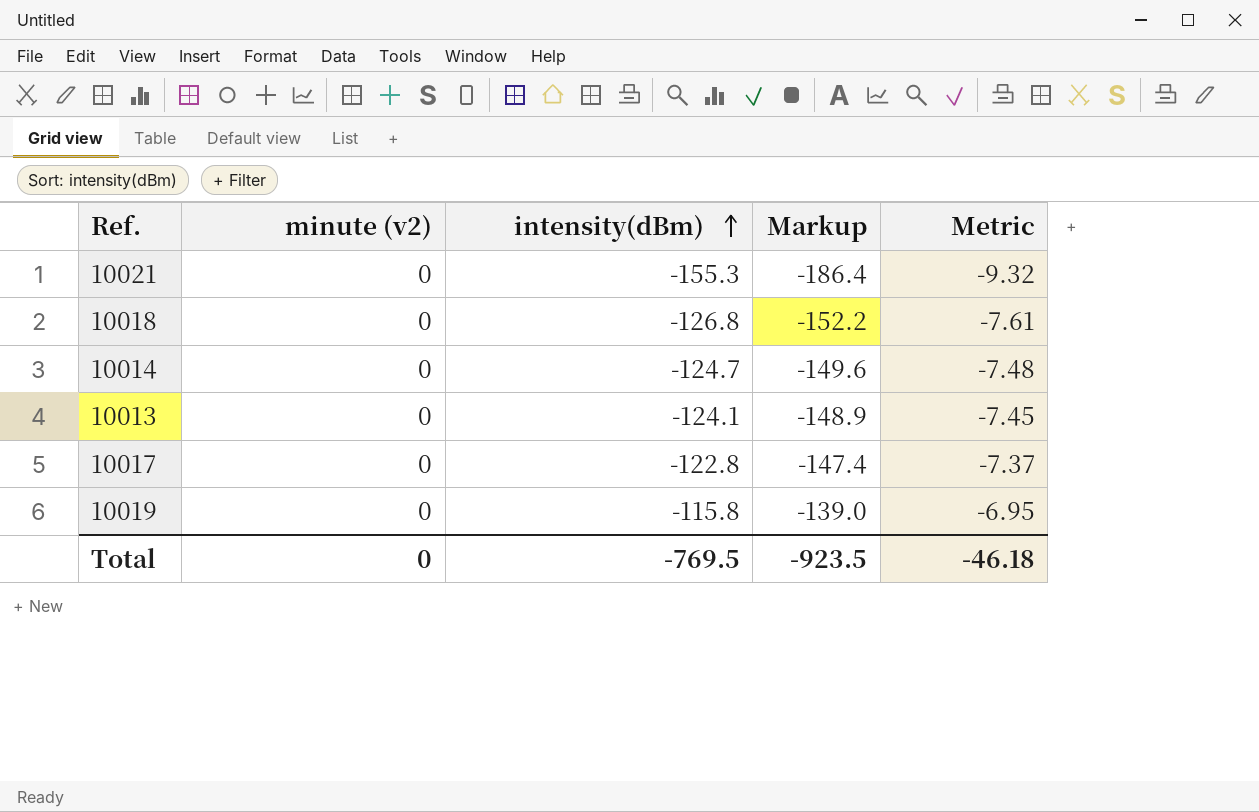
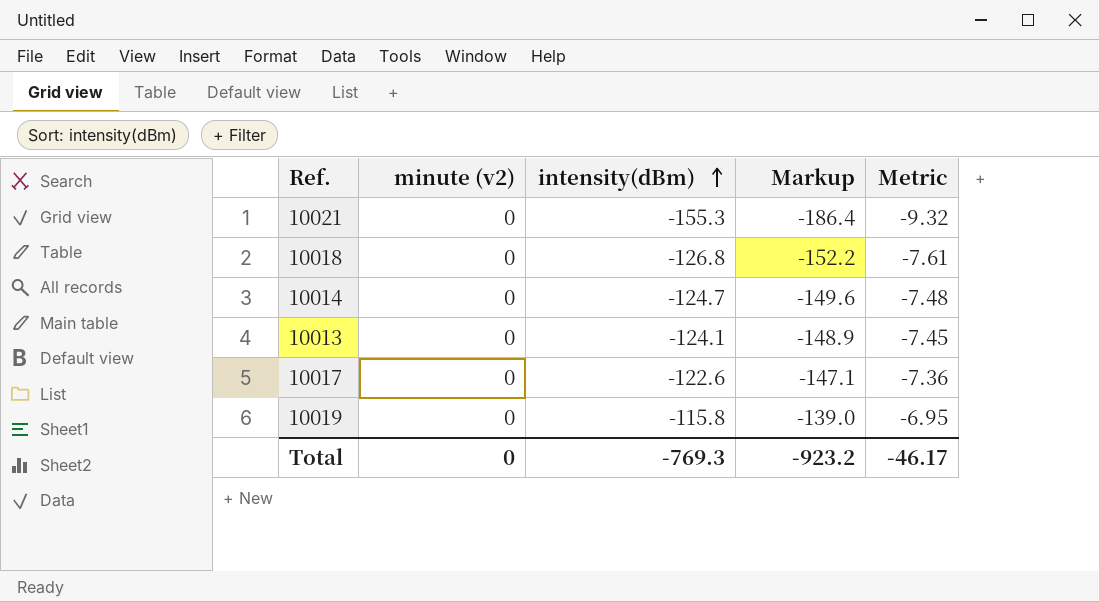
10017 | intensity(dBm): -122.8 -> -122.6
10017 | Markup: -147.4 -> -147.1
10017 | Metric: -7.37 -> -7.36
Total | intensity(dBm): -769.5 -> -769.3
Total | Markup: -923.5 -> -923.2
Total | Metric: -46.18 -> -46.17

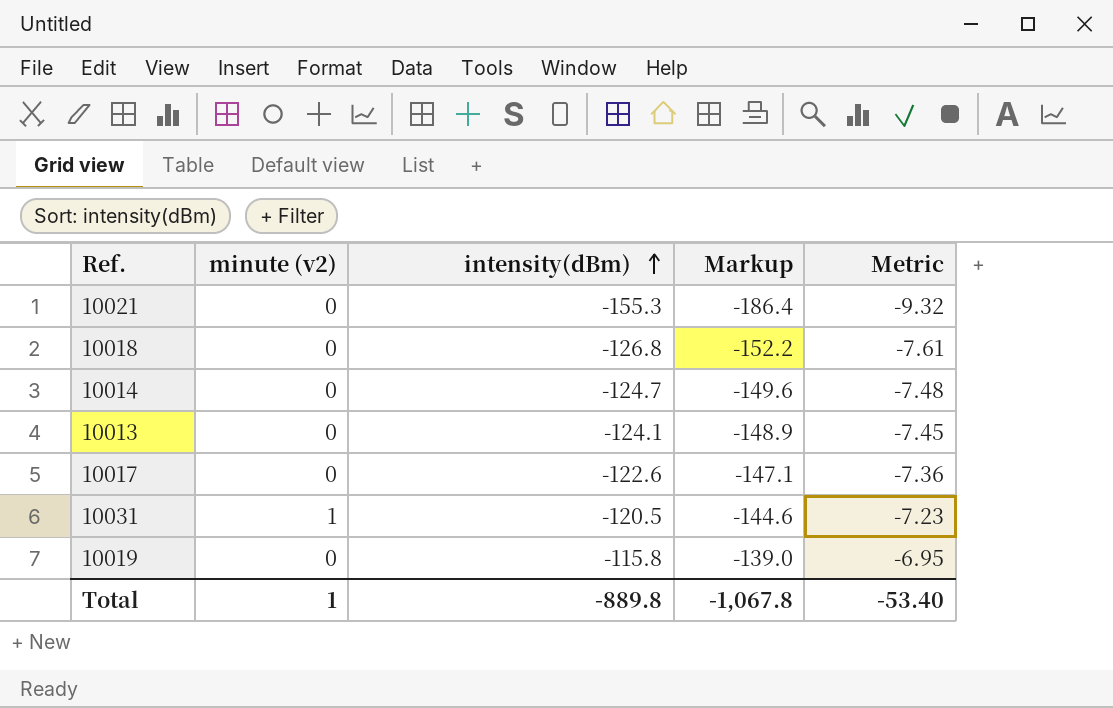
row 10031: none -> 1 | -120.5 | -144.6 | -7.23
Total | minute (v2): 0 -> 1
Total | intensity(dBm): -769.3 -> -889.8
Total | Markup: -923.2 -> -1,067.8
Total | Metric: -46.17 -> -53.40

